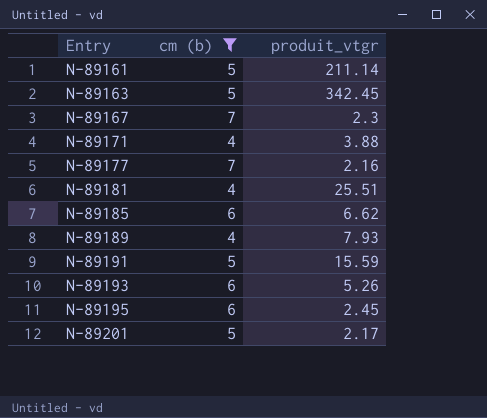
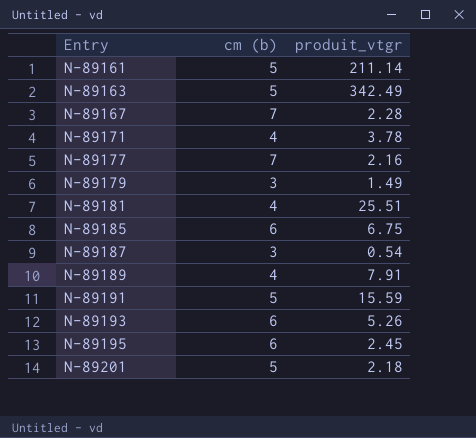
filter: cm (b) != 3 -> none
N-89163 | produit_vtgr: 342.45 -> 342.49
N-89167 | produit_vtgr: 2.3 -> 2.28
N-89171 | produit_vtgr: 3.88 -> 3.78
N-89185 | produit_vtgr: 6.62 -> 6.75
N-89189 | produit_vtgr: 7.93 -> 7.91
N-89201 | produit_vtgr: 2.17 -> 2.18

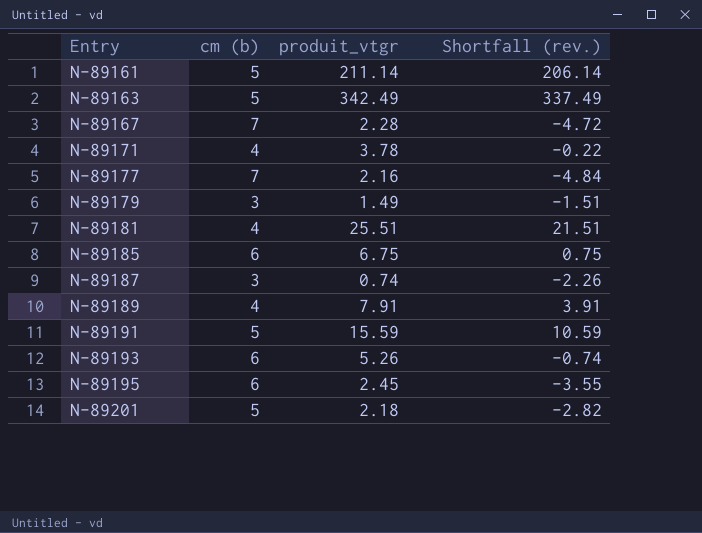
column Shortfall (rev.) | formula: none -> [produit_vtgr] - [cm (b)]
N-89187 | produit_vtgr: 0.54 -> 0.74

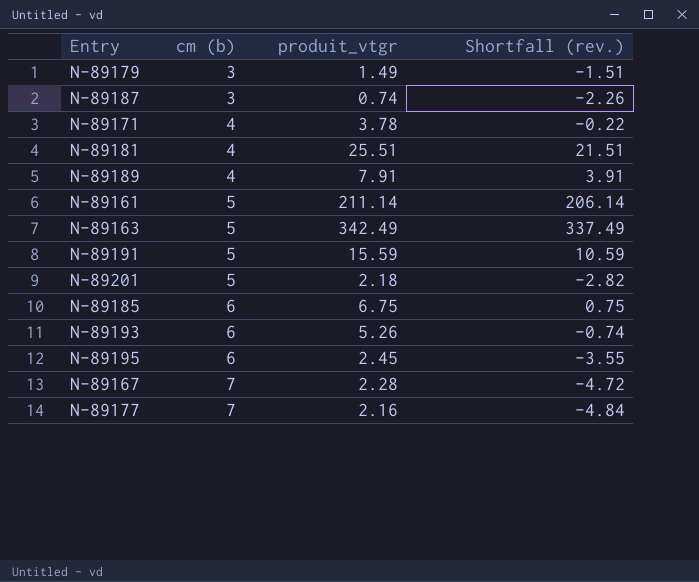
row order: Entry ascending -> cm (b) ascending

